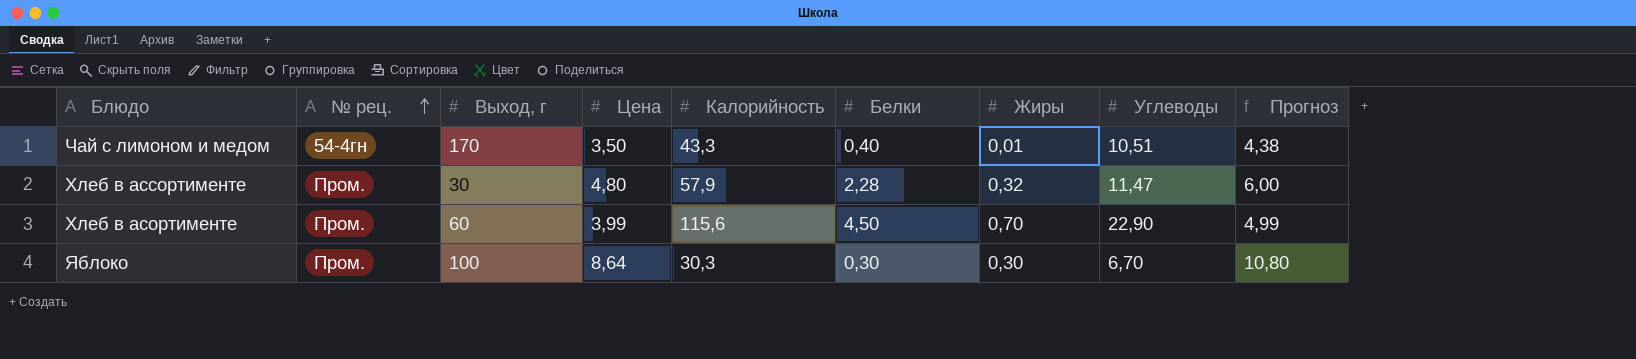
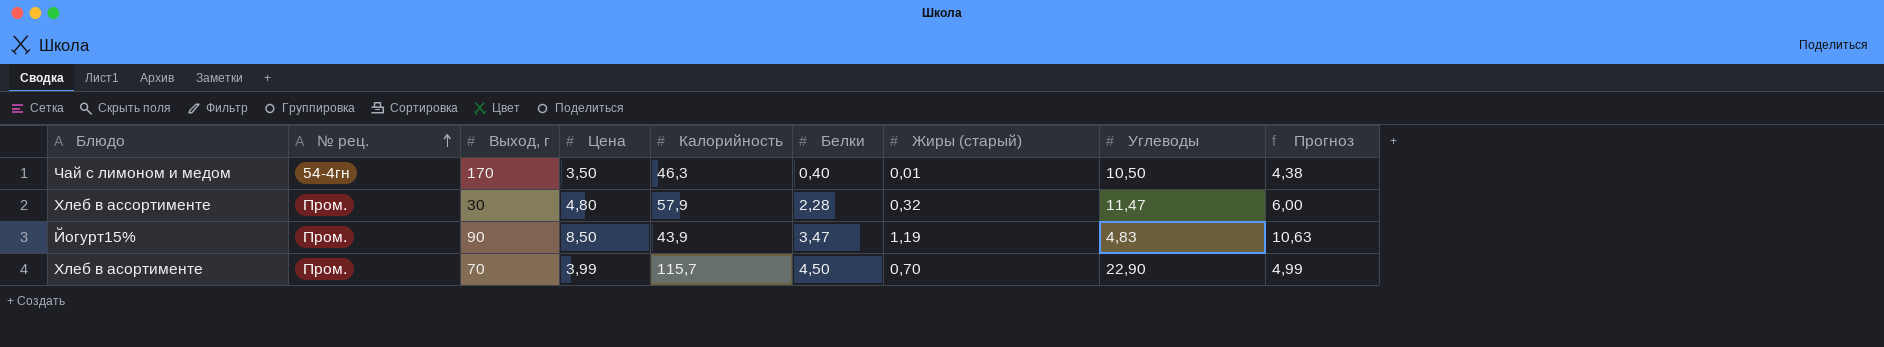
column name: Жиры -> Жиры (старый)
row Яблоко: Пром. | 100 | 8,64 | 30,3 | 0,30 | 0,30 | 6,70 | 10,80 -> none
Чай с лимоном и медом | Калорийность: 43,3 -> 46,3
Чай с лимоном и медом | Углеводы: 10,51 -> 10,50
row Йогурт15%: none -> Пром. | 90 | 8,50 | 43,9 | 3,47 | 1,19 | 4,83 | 10,63
Хлеб в асортименте | Выход, г: 60 -> 70
Хлеб в асортименте | Калорийность: 115,6 -> 115,7

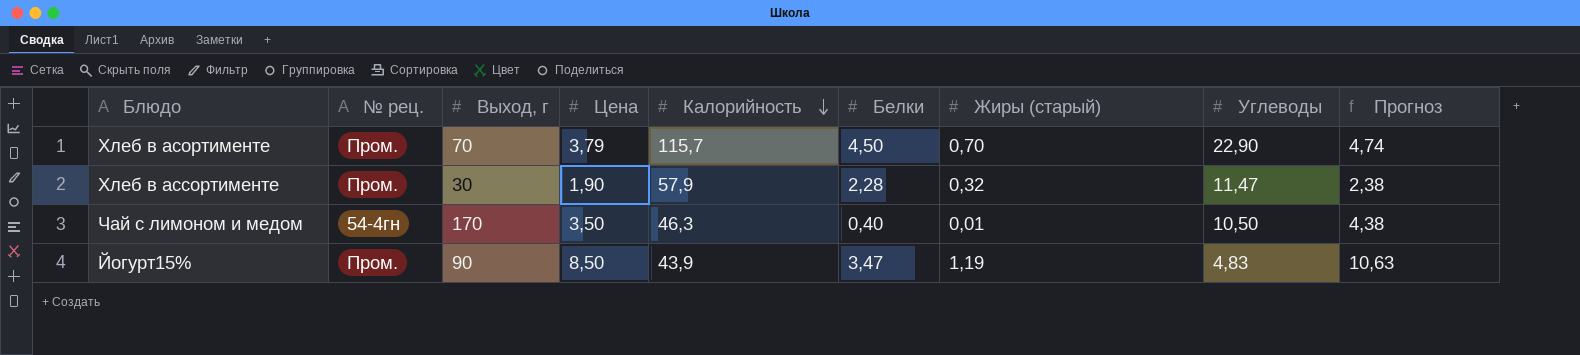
row order: № рец. ascending -> Калорийность descending
Хлеб в асортименте | Цена: 3,99 -> 3,79
Хлеб в асортименте | Прогноз: 4,99 -> 4,74
Хлеб в ассортименте | Цена: 4,80 -> 1,90
Хлеб в ассортименте | Прогноз: 6,00 -> 2,38

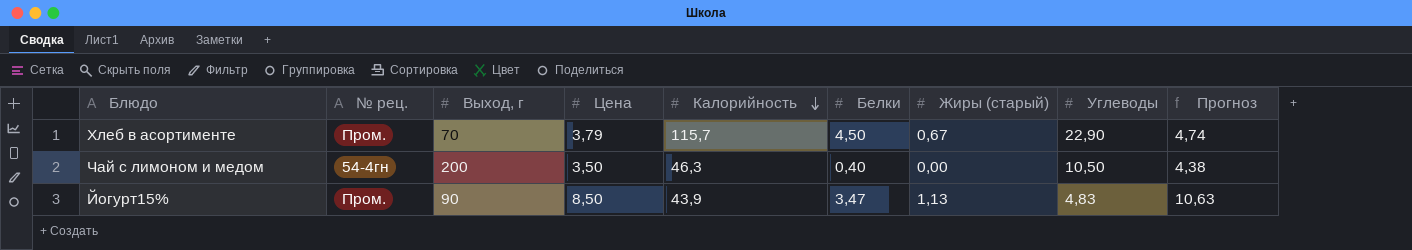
row Хлеб в ассортименте: Пром. | 30 | 1,90 | 57,9 | 2,28 | 0,32 | 11,47 | 2,38 -> none
Хлеб в асортименте | Жиры (старый): 0,70 -> 0,67
Чай с лимоном и медом | Выход, г: 170 -> 200
Чай с лимоном и медом | Жиры (старый): 0,01 -> 0,00
Йогурт15% | Жиры (старый): 1,19 -> 1,13

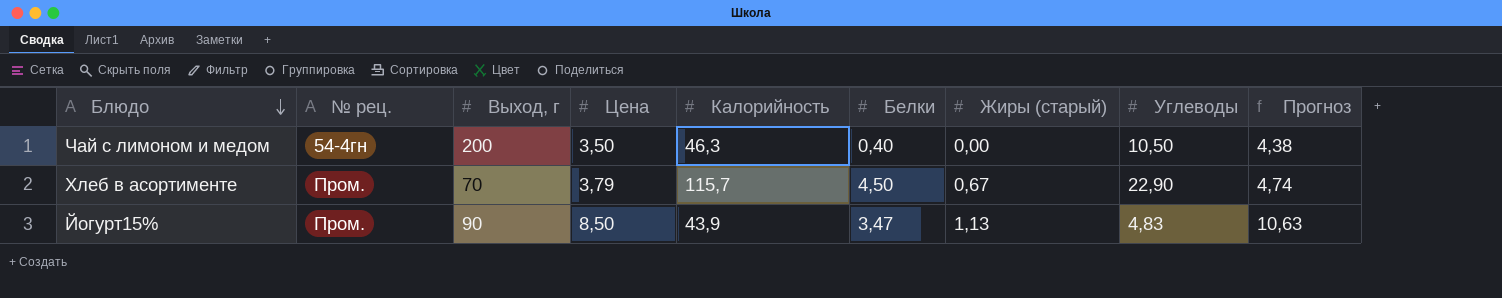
row order: Калорийность descending -> Блюдо descending

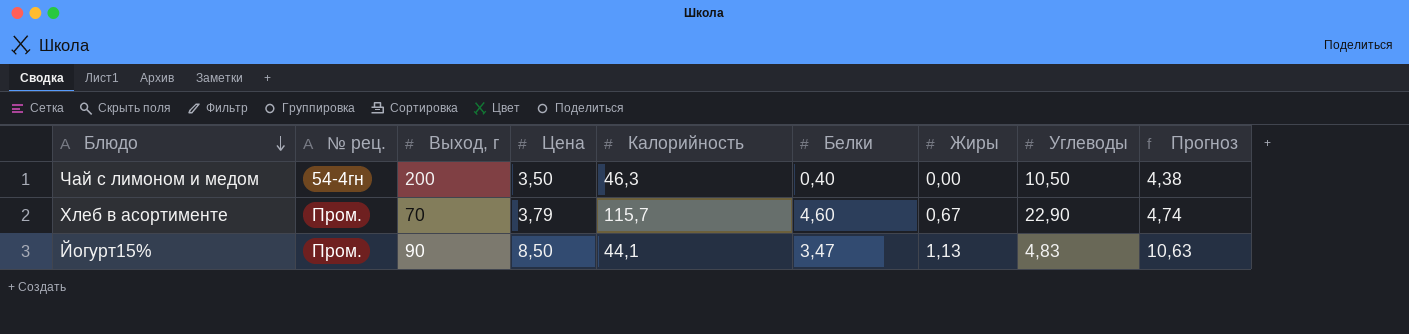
column name: Жиры (старый) -> Жиры
Хлеб в асортименте | Белки: 4,50 -> 4,60
Йогурт15% | Калорийность: 43,9 -> 44,1

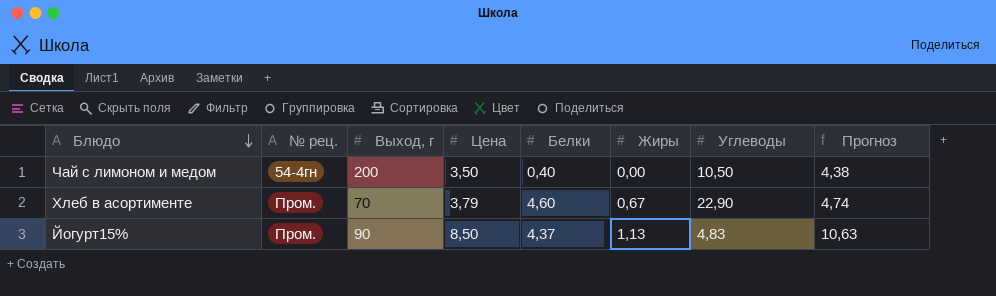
column Калорийность | position: 5 -> none
Йогурт15% | Белки: 3,47 -> 4,37

